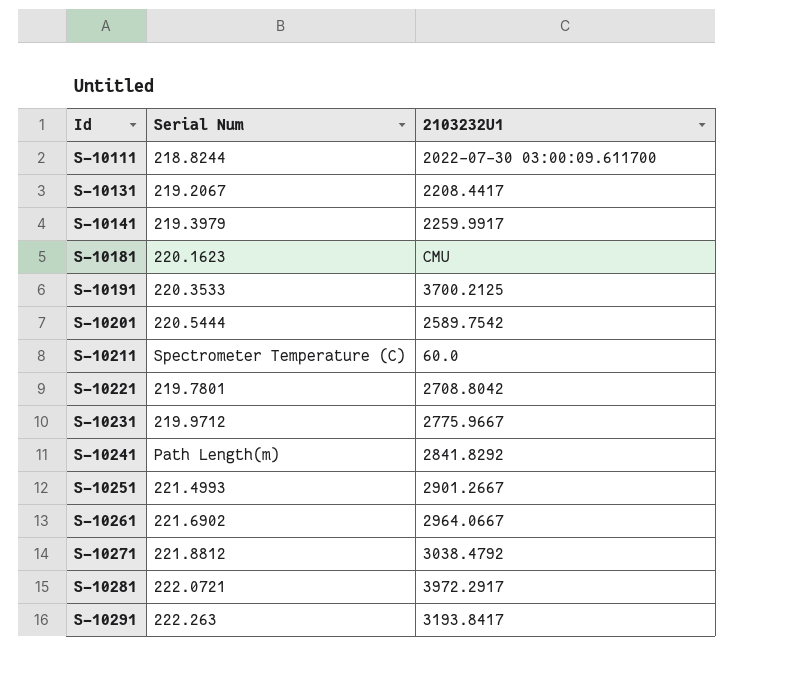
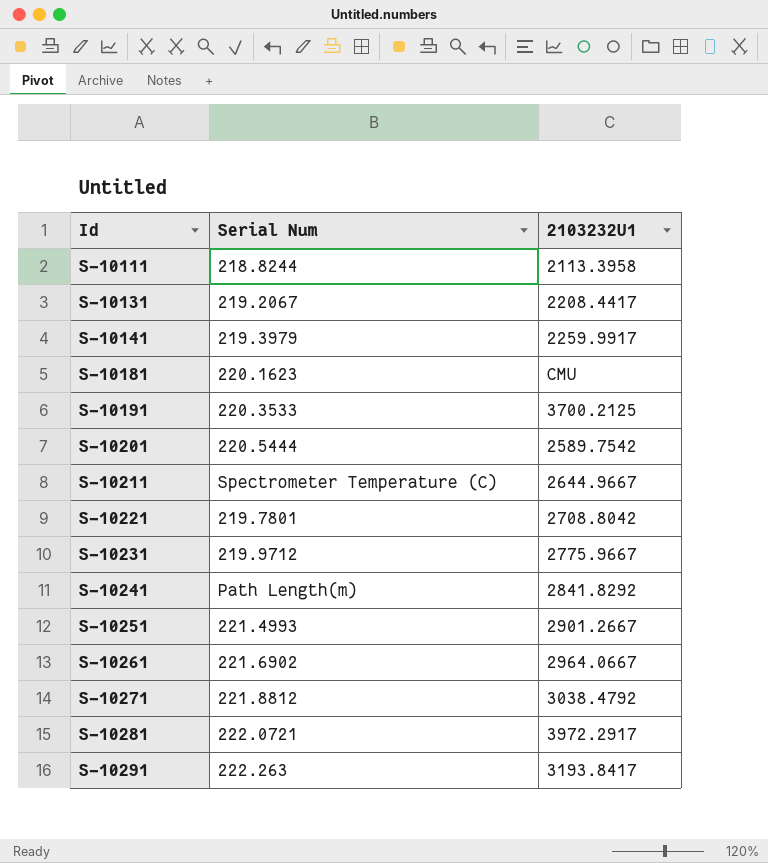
S-10111 | 2103232U1: 2022-07-30 03:00:09.611700 -> 2113.3958
S-10211 | 2103232U1: 60.0 -> 2644.9667

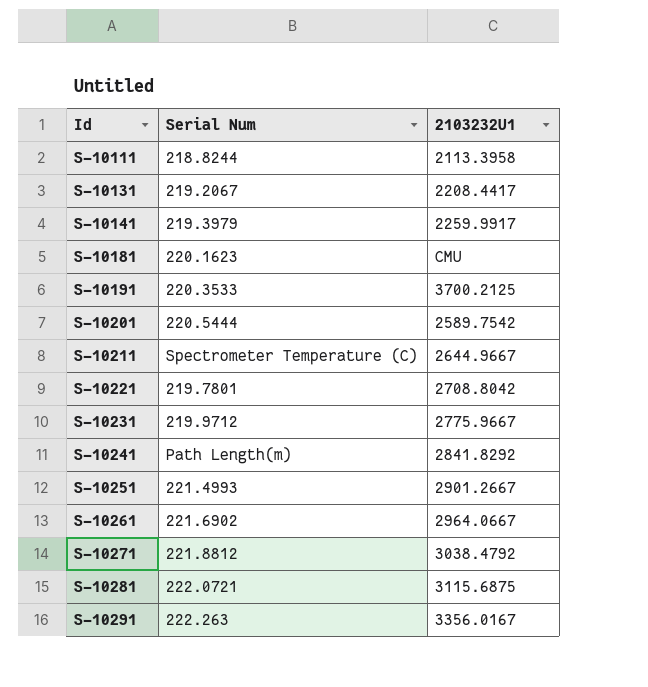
S-10281 | 2103232U1: 3972.2917 -> 3115.6875
S-10291 | 2103232U1: 3193.8417 -> 3356.0167

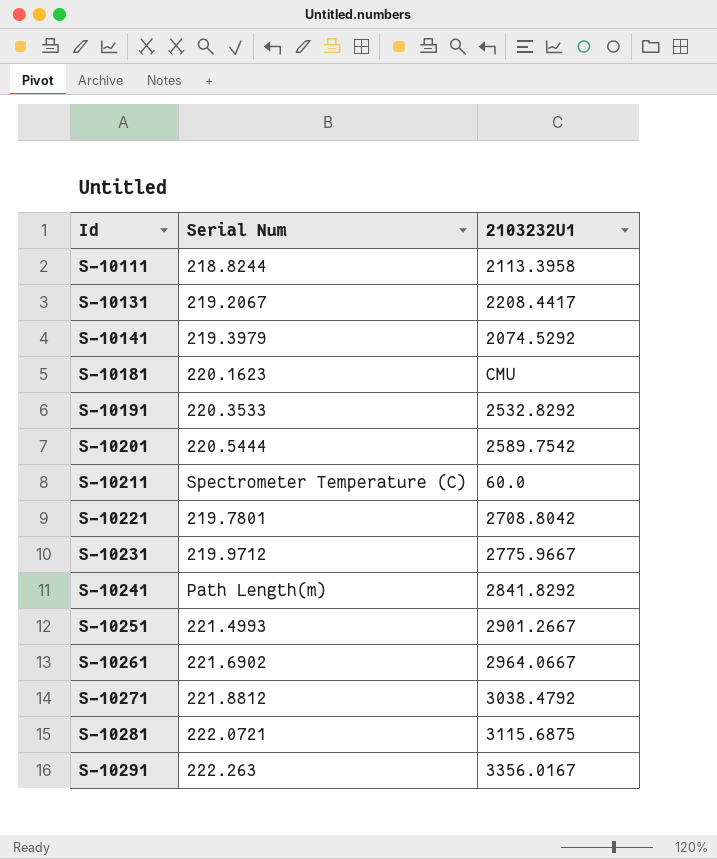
S-10141 | 2103232U1: 2259.9917 -> 2074.5292
S-10191 | 2103232U1: 3700.2125 -> 2532.8292
S-10211 | 2103232U1: 2644.9667 -> 60.0

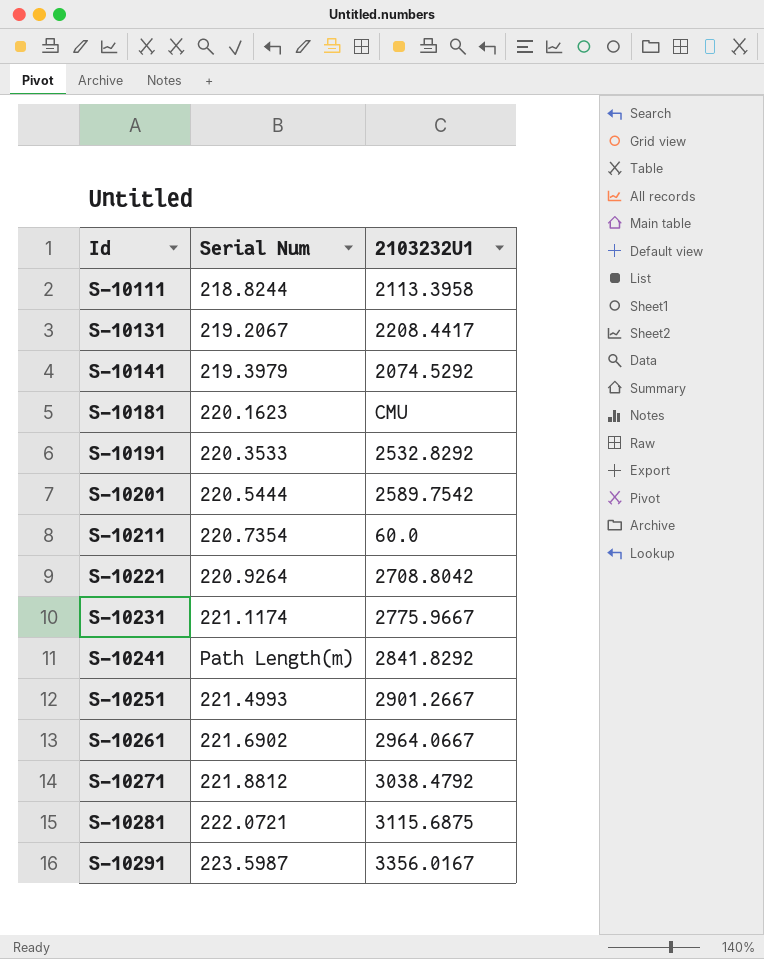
S-10211 | Serial Num: Spectrometer Temperature (C) -> 220.7354
S-10221 | Serial Num: 219.7801 -> 220.9264
S-10231 | Serial Num: 219.9712 -> 221.1174
S-10291 | Serial Num: 222.263 -> 223.5987

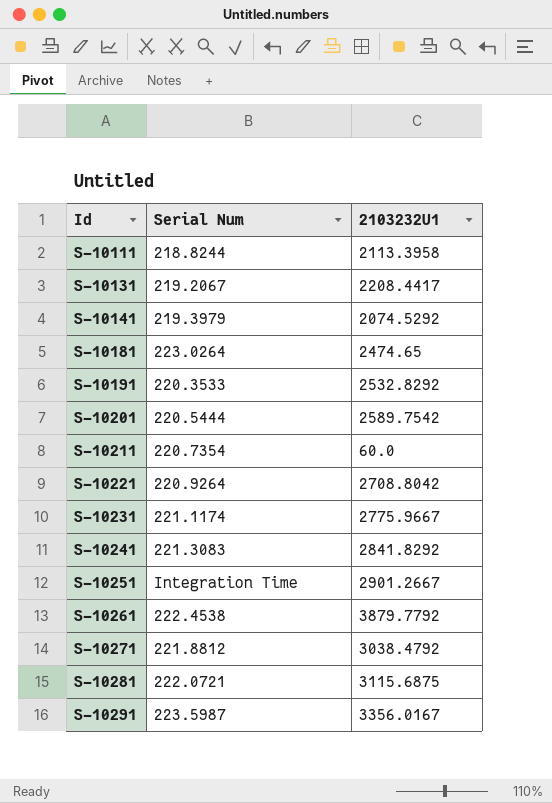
S-10181 | Serial Num: 220.1623 -> 223.0264
S-10181 | 2103232U1: CMU -> 2474.65
S-10241 | Serial Num: Path Length(m) -> 221.3083
S-10251 | Serial Num: 221.4993 -> Integration Time
S-10261 | Serial Num: 221.6902 -> 222.4538
S-10261 | 2103232U1: 2964.0667 -> 3879.7792

